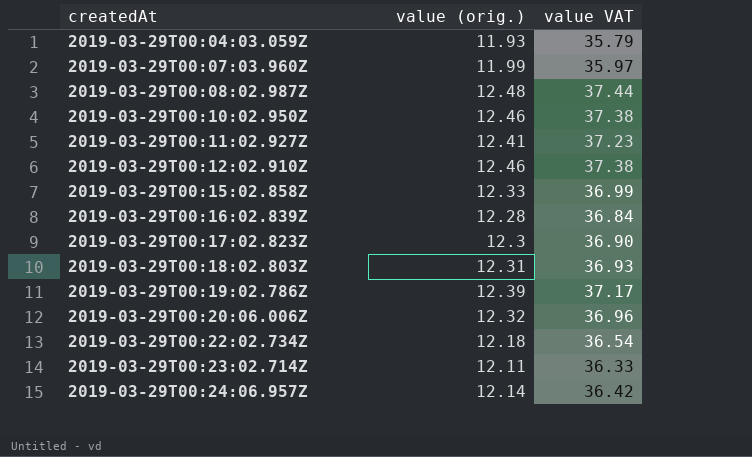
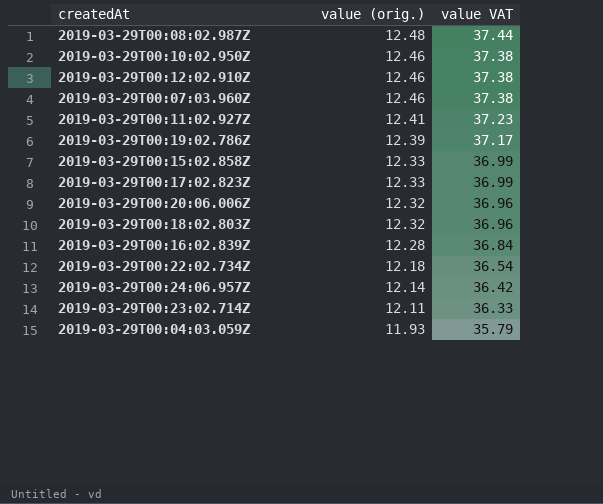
row order: createdAt ascending -> value (orig.) descending
2019-03-29T00:07:03.960Z | value (orig.): 11.99 -> 12.46
2019-03-29T00:07:03.960Z | value VAT: 35.97 -> 37.38
2019-03-29T00:17:02.823Z | value (orig.): 12.3 -> 12.33
2019-03-29T00:17:02.823Z | value VAT: 36.90 -> 36.99
2019-03-29T00:18:02.803Z | value (orig.): 12.31 -> 12.32
2019-03-29T00:18:02.803Z | value VAT: 36.93 -> 36.96

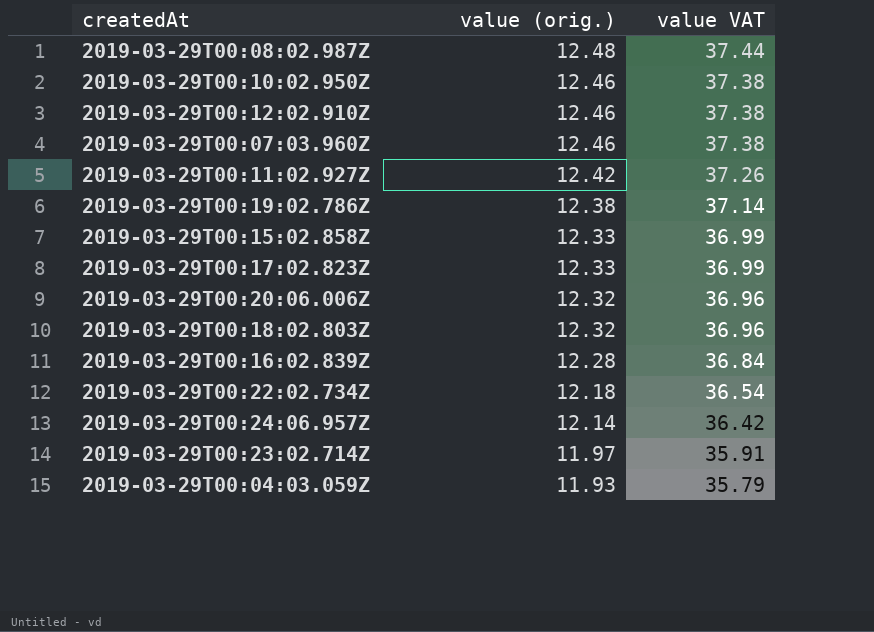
2019-03-29T00:11:02.927Z | value (orig.): 12.41 -> 12.42
2019-03-29T00:11:02.927Z | value VAT: 37.23 -> 37.26
2019-03-29T00:19:02.786Z | value (orig.): 12.39 -> 12.38
2019-03-29T00:19:02.786Z | value VAT: 37.17 -> 37.14
2019-03-29T00:23:02.714Z | value (orig.): 12.11 -> 11.97
2019-03-29T00:23:02.714Z | value VAT: 36.33 -> 35.91

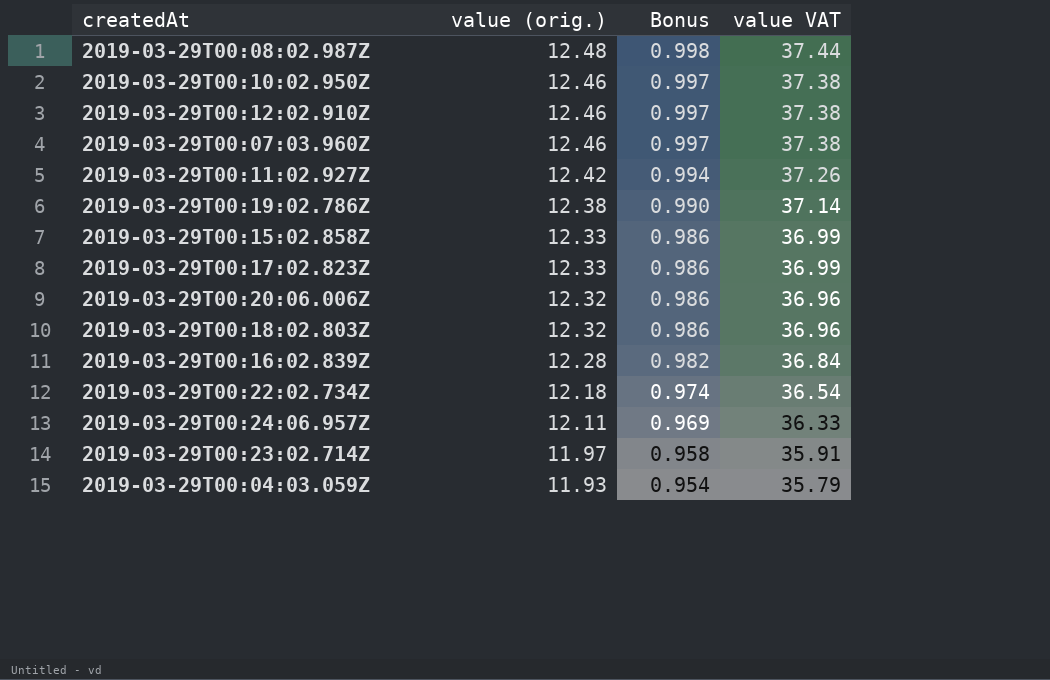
column Bonus | formula: none -> [value (orig.)] * 0.08
2019-03-29T00:24:06.957Z | value (orig.): 12.14 -> 12.11
2019-03-29T00:24:06.957Z | value VAT: 36.42 -> 36.33

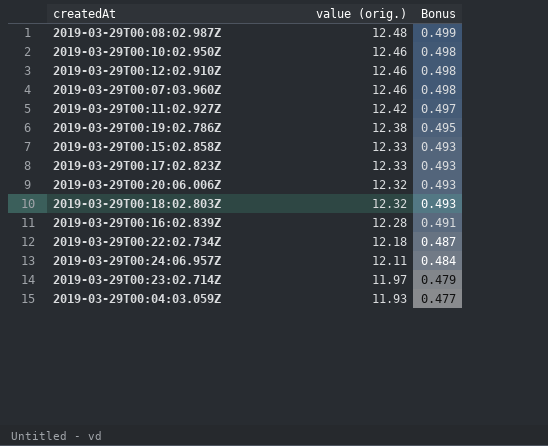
column value VAT | formula: [value (orig.)] * 3 -> none
column Bonus | formula: [value (orig.)] * 0.08 -> [value (orig.)] * 0.04

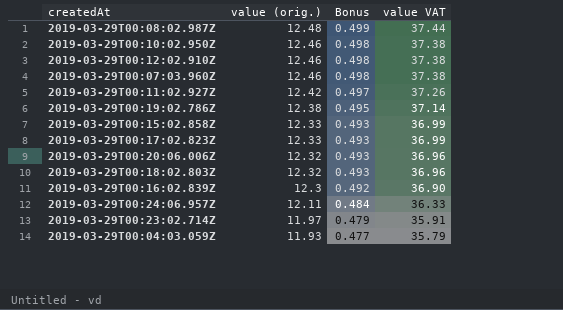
column value VAT | formula: none -> [value (orig.)] * 3
row 2019-03-29T00:22:02.734Z: 12.18 | 0.487 -> none
2019-03-29T00:16:02.839Z | value (orig.): 12.28 -> 12.3
2019-03-29T00:16:02.839Z | Bonus: 0.491 -> 0.492

